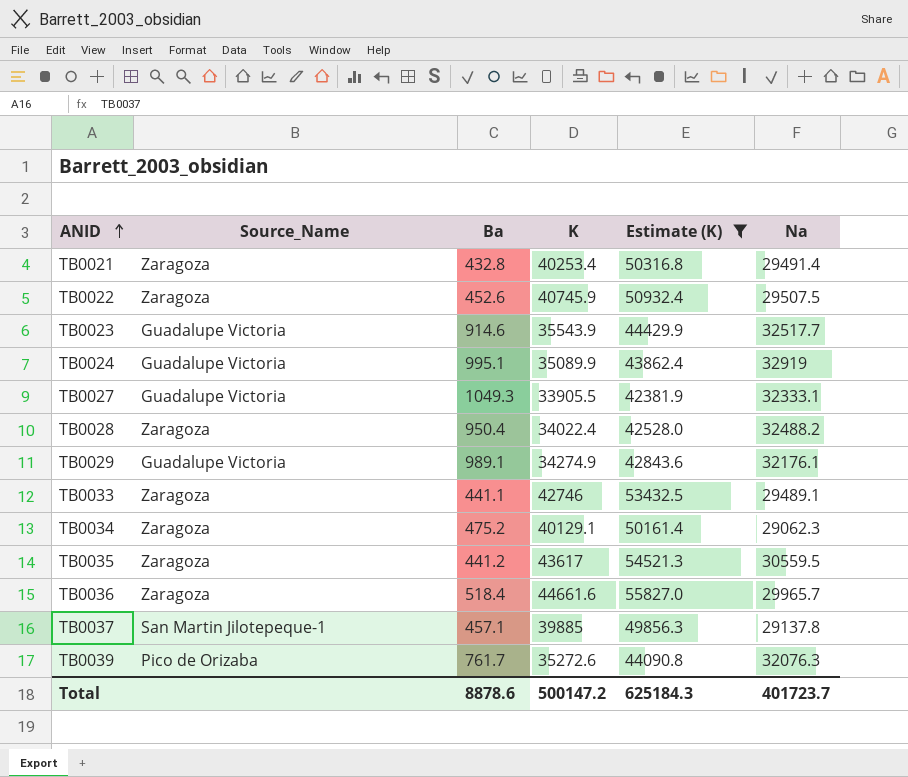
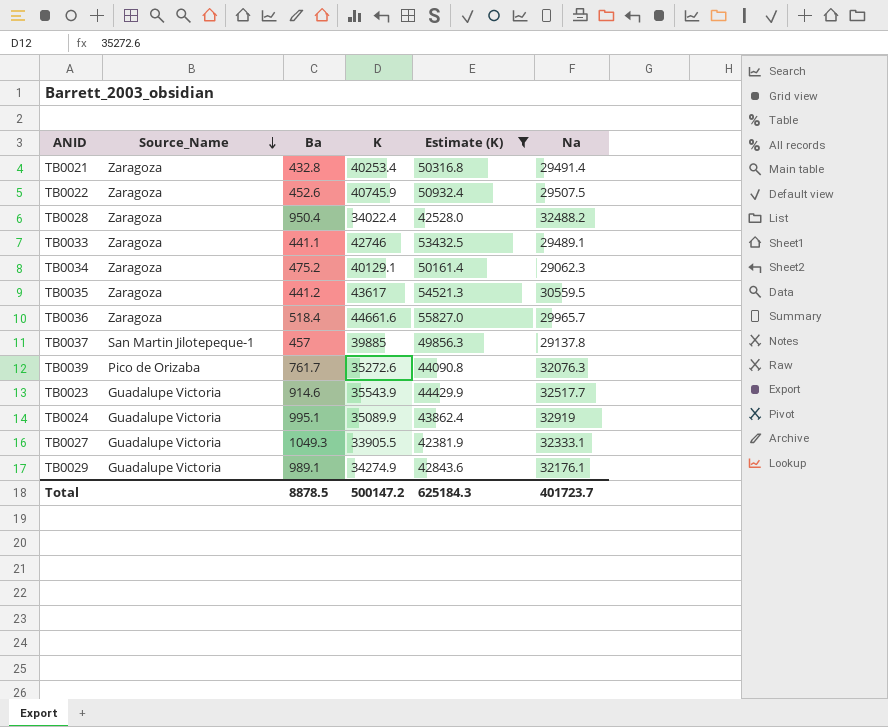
row order: ANID ascending -> Source_Name descending
TB0037 | Ba: 457.1 -> 457
Total | Ba: 8878.6 -> 8878.5

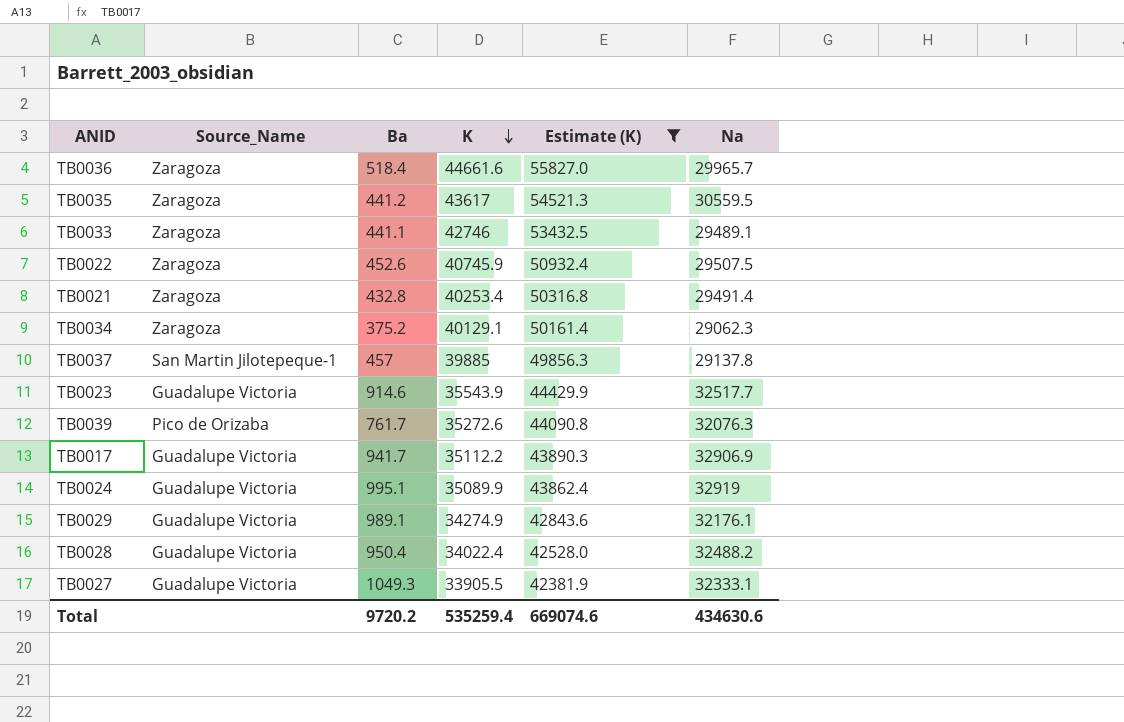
row order: Source_Name descending -> K descending
TB0034 | Ba: 475.2 -> 375.2
row TB0017: none -> Guadalupe Victoria | 941.7 | 35112.2 | 43890.3 | 32906.9
TB0028 | Source_Name: Zaragoza -> Guadalupe Victoria
Total | Ba: 8878.5 -> 9720.2
Total | K: 500147.2 -> 535259.4
Total | Estimate (K): 625184.3 -> 669074.6
Total | Na: 401723.7 -> 434630.6

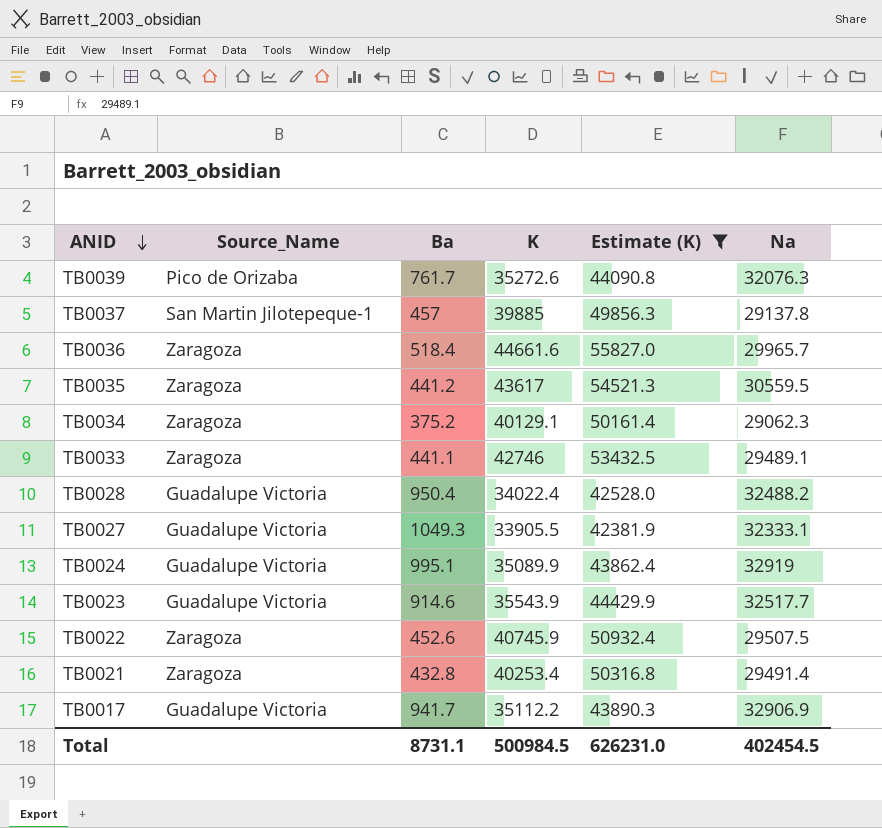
row order: K descending -> ANID descending
row TB0029: Guadalupe Victoria | 989.1 | 34274.9 | 42843.6 | 32176.1 -> none
Total | Ba: 9720.2 -> 8731.1
Total | K: 535259.4 -> 500984.5
Total | Estimate (K): 669074.6 -> 626231.0
Total | Na: 434630.6 -> 402454.5

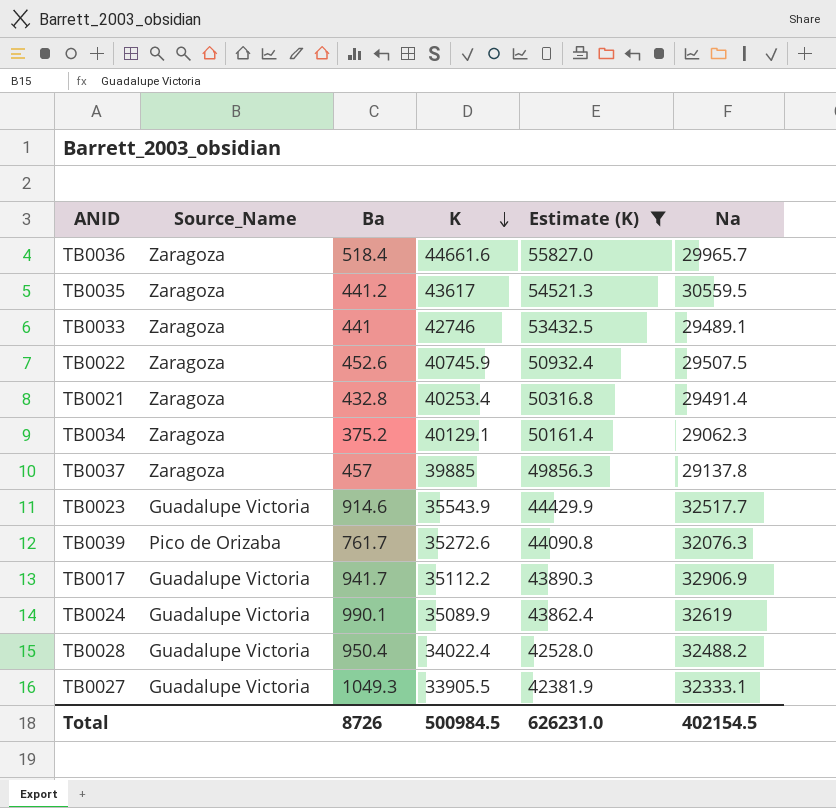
row order: ANID descending -> K descending
TB0033 | Ba: 441.1 -> 441
TB0037 | Source_Name: San Martin Jilotepeque-1 -> Zaragoza
TB0024 | Ba: 995.1 -> 990.1
TB0024 | Na: 32919 -> 32619
Total | Ba: 8731.1 -> 8726
Total | Na: 402454.5 -> 402154.5

